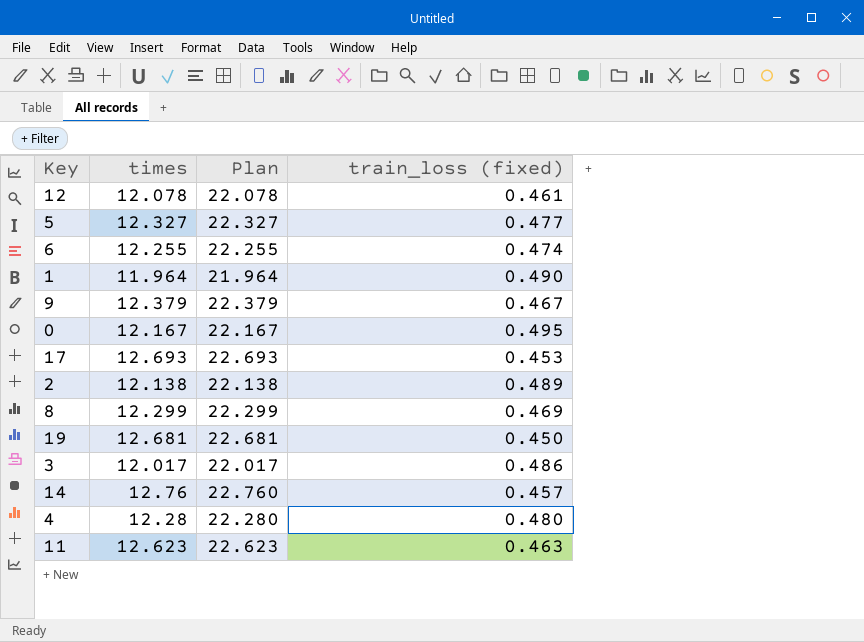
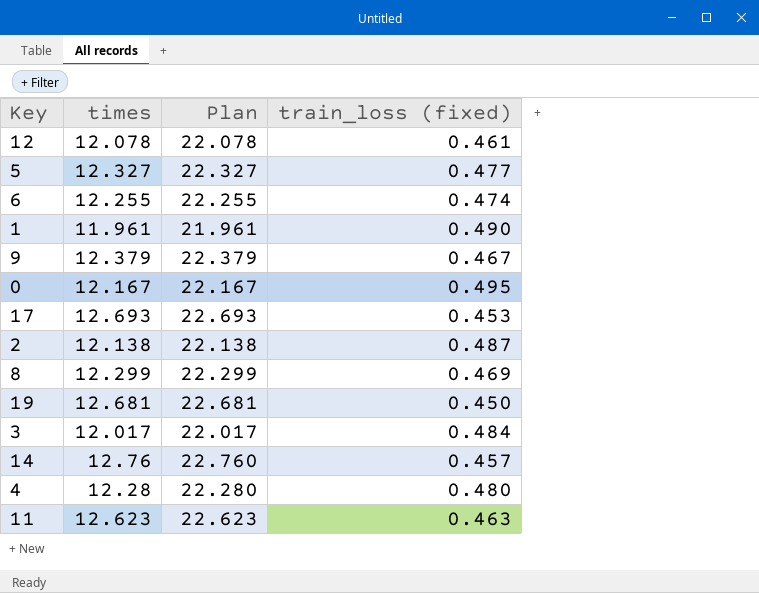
1 | times: 11.964 -> 11.961
1 | Plan: 21.964 -> 21.961
2 | train_loss (fixed): 0.489 -> 0.487
3 | train_loss (fixed): 0.486 -> 0.484

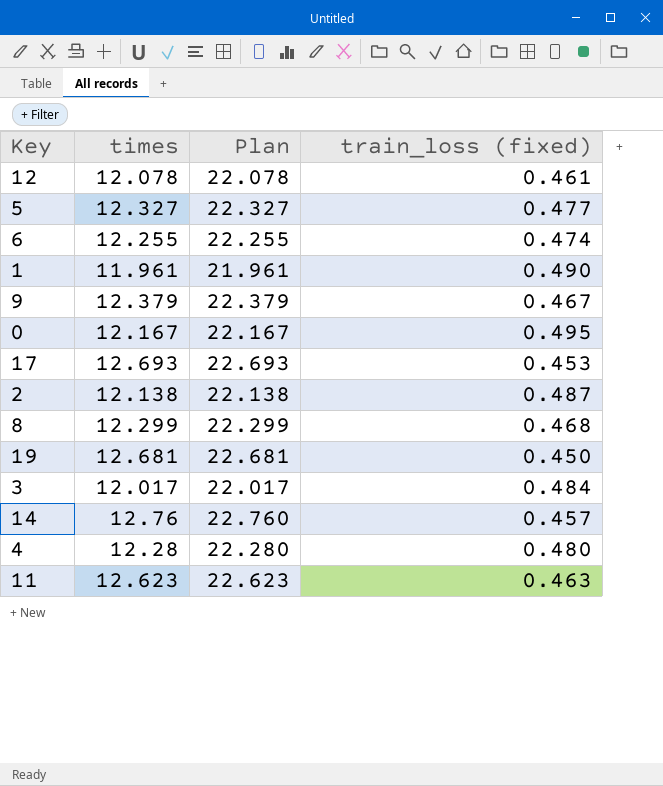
8 | train_loss (fixed): 0.469 -> 0.468

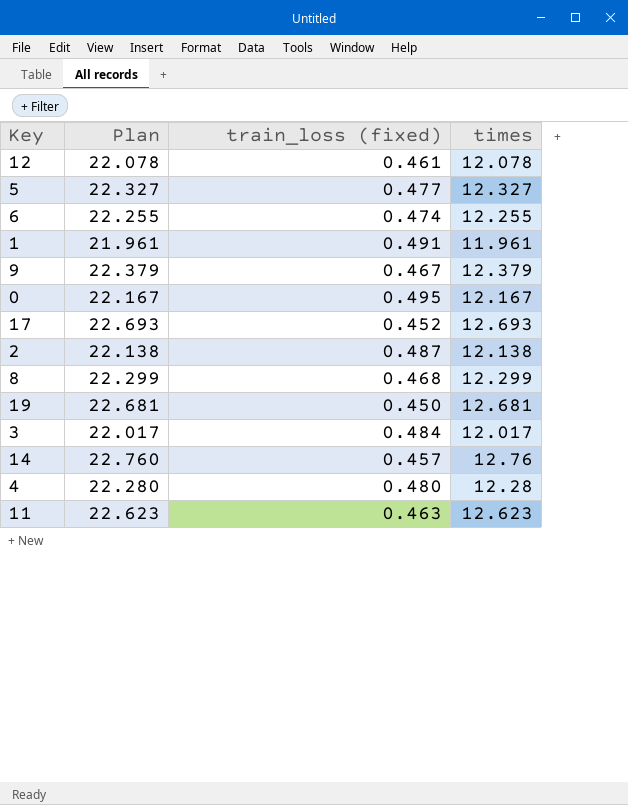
column times | position: 2 -> 4
1 | train_loss (fixed): 0.490 -> 0.491
17 | train_loss (fixed): 0.453 -> 0.452

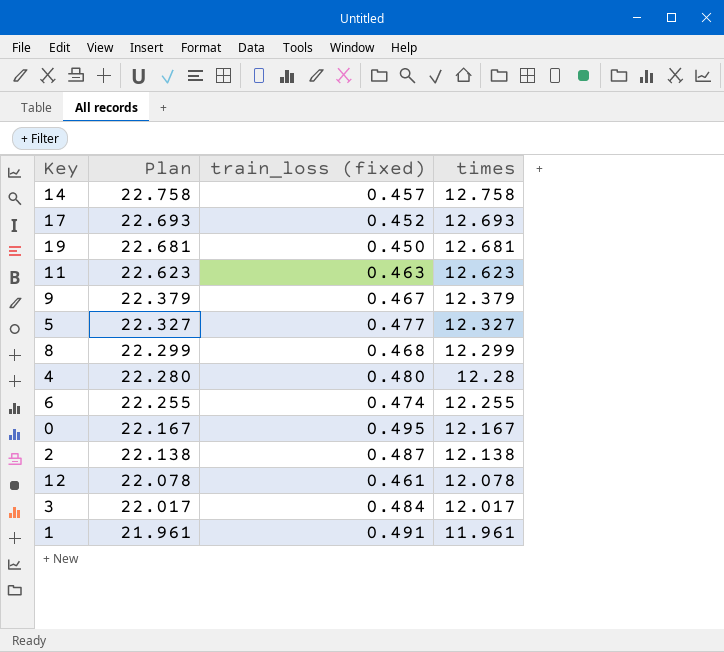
row order: none -> Plan descending
14 | Plan: 22.760 -> 22.758
14 | times: 12.76 -> 12.758

